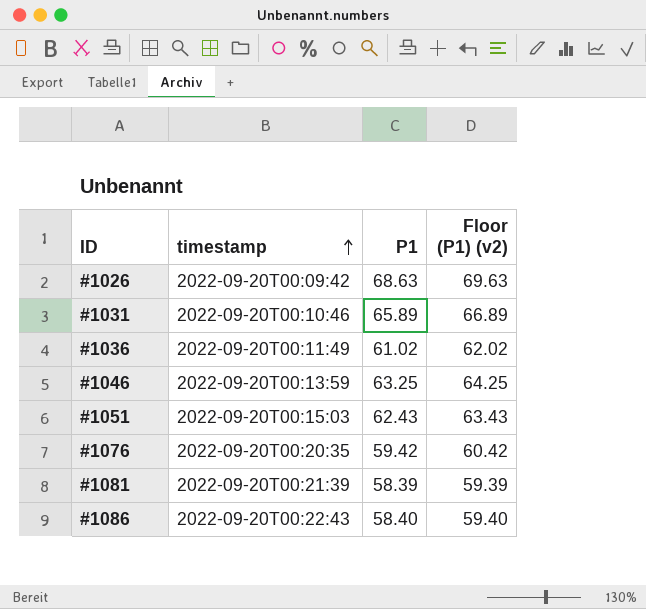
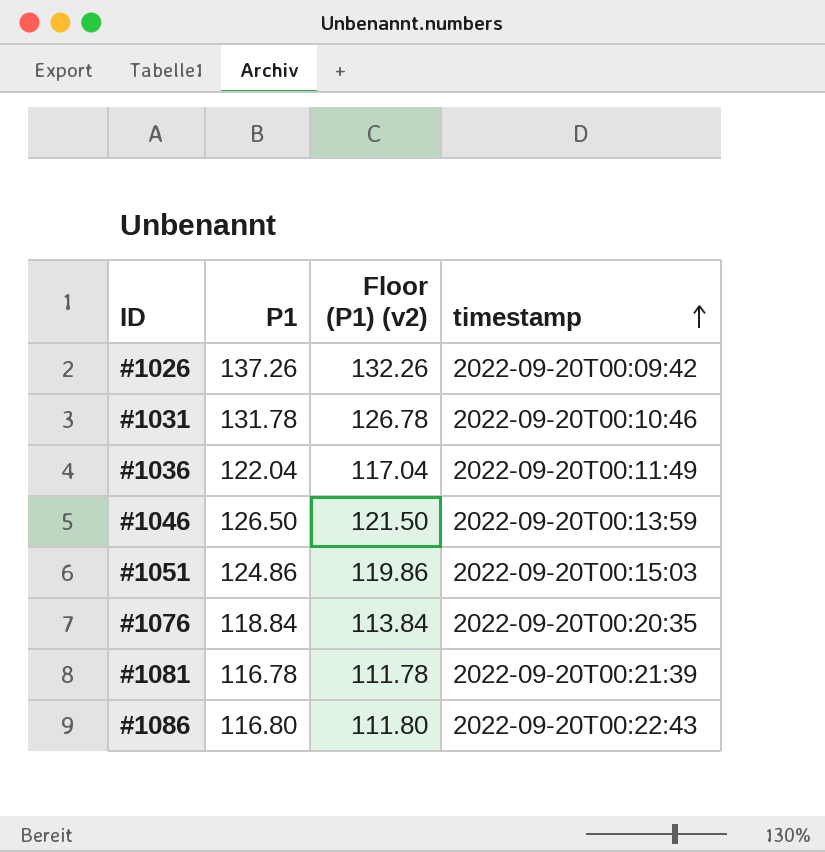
column Floor (P1) (v2) | formula: [P1] + 1 -> [P1] - 5
column timestamp | position: 2 -> 4
#1026 | P1: 68.63 -> 137.26
#1031 | P1: 65.89 -> 131.78
#1036 | P1: 61.02 -> 122.04
#1046 | P1: 63.25 -> 126.50
#1051 | P1: 62.43 -> 124.86
#1076 | P1: 59.42 -> 118.84
#1081 | P1: 58.39 -> 116.78
#1086 | P1: 58.40 -> 116.80

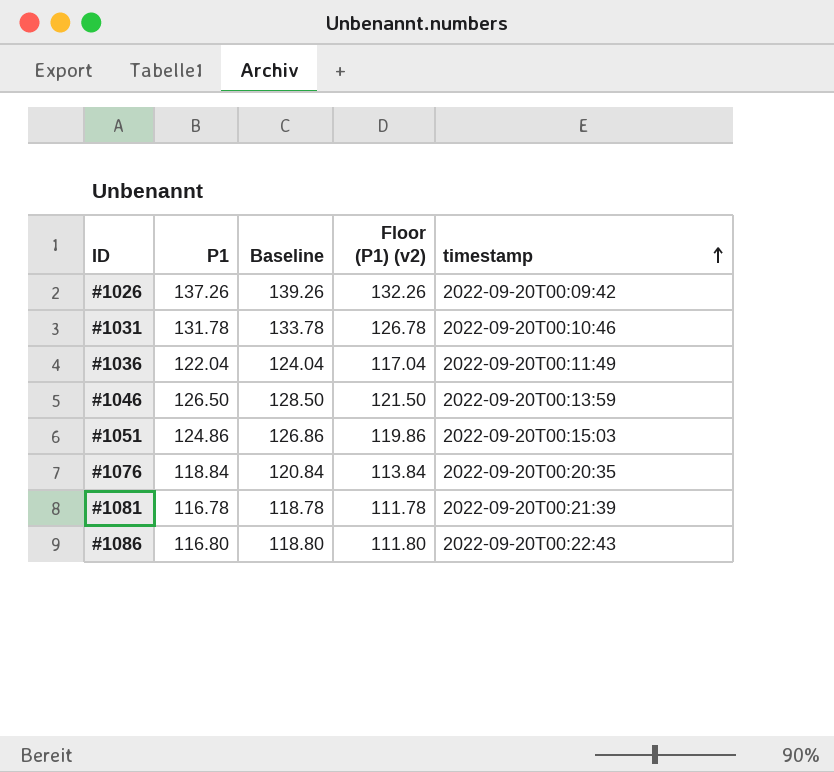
column Baseline | formula: none -> [P1] + 2

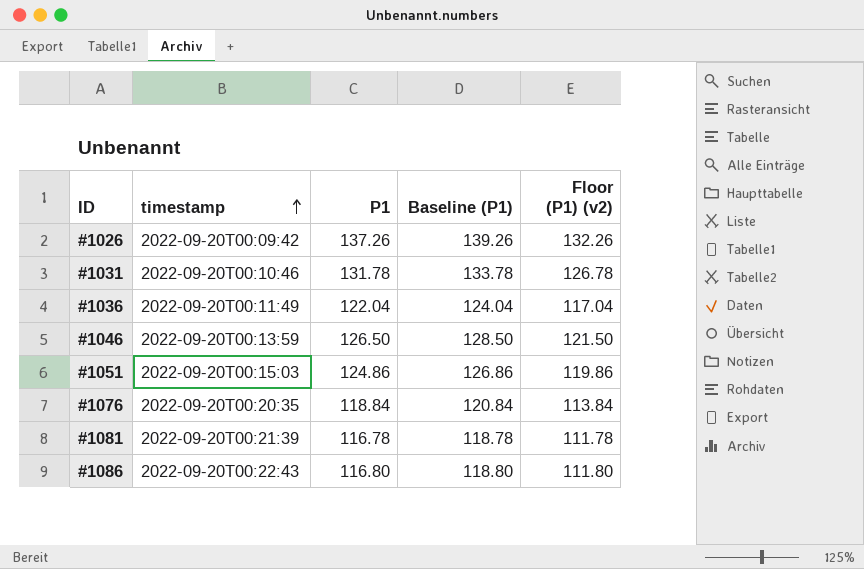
column timestamp | position: 5 -> 2
column name: Baseline -> Baseline (P1)

